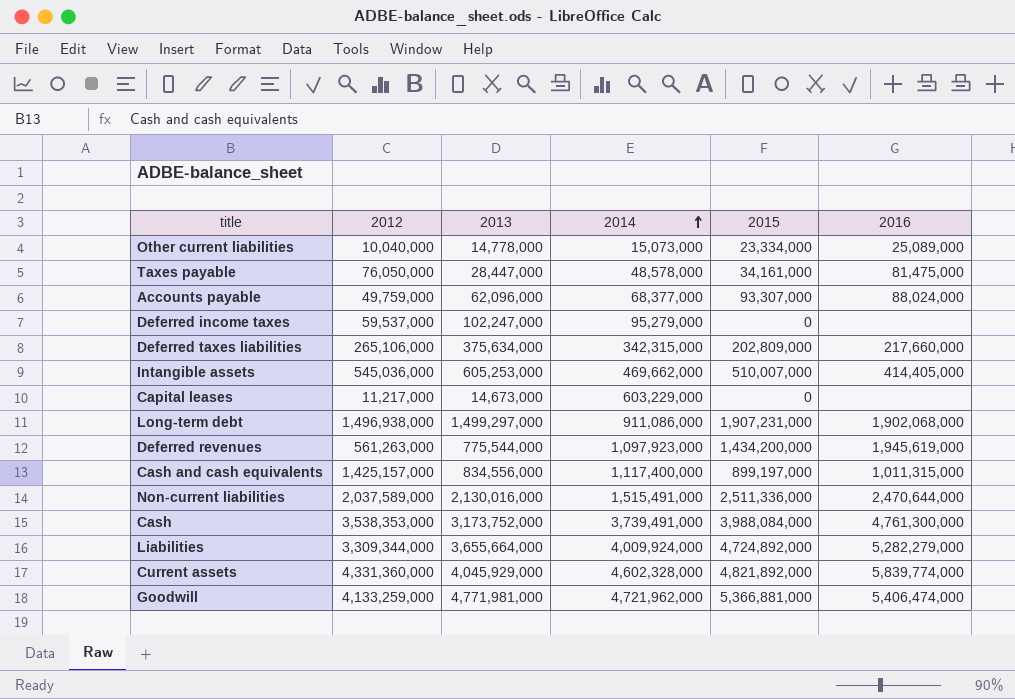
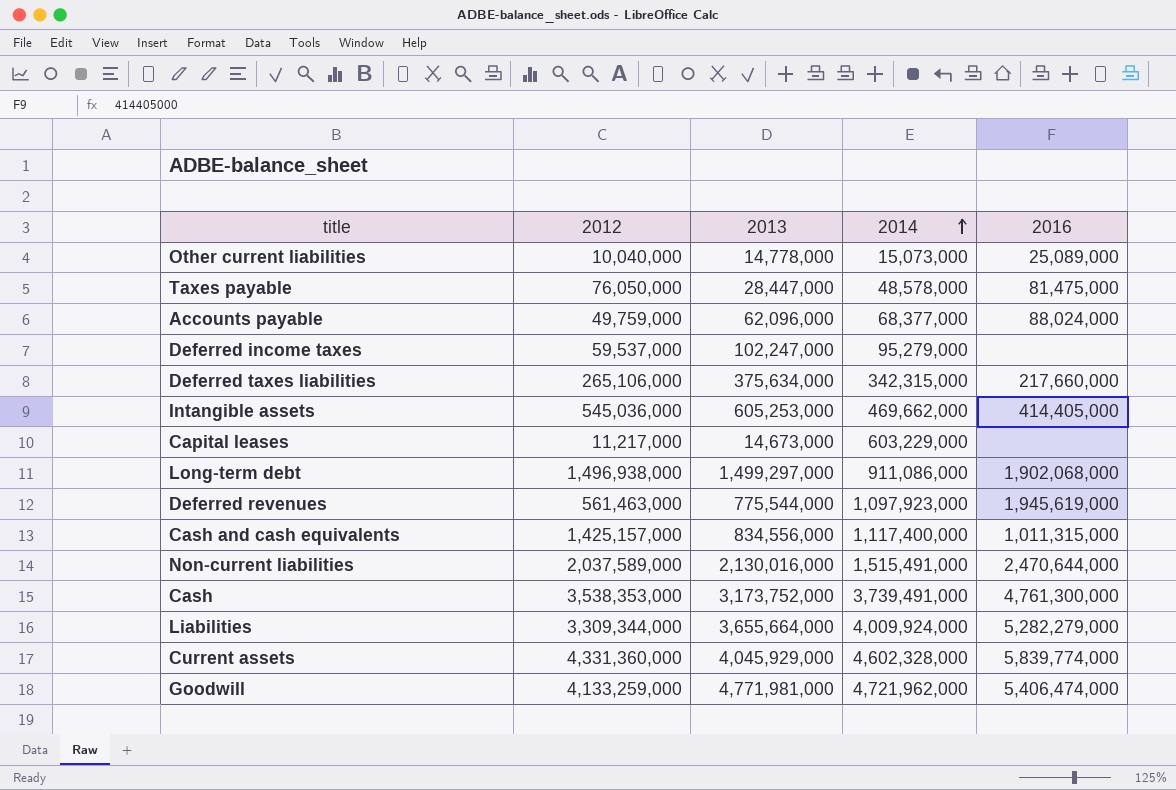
column 2015 | position: 5 -> none
Deferred revenues | 2012: 561,263,000 -> 561,463,000

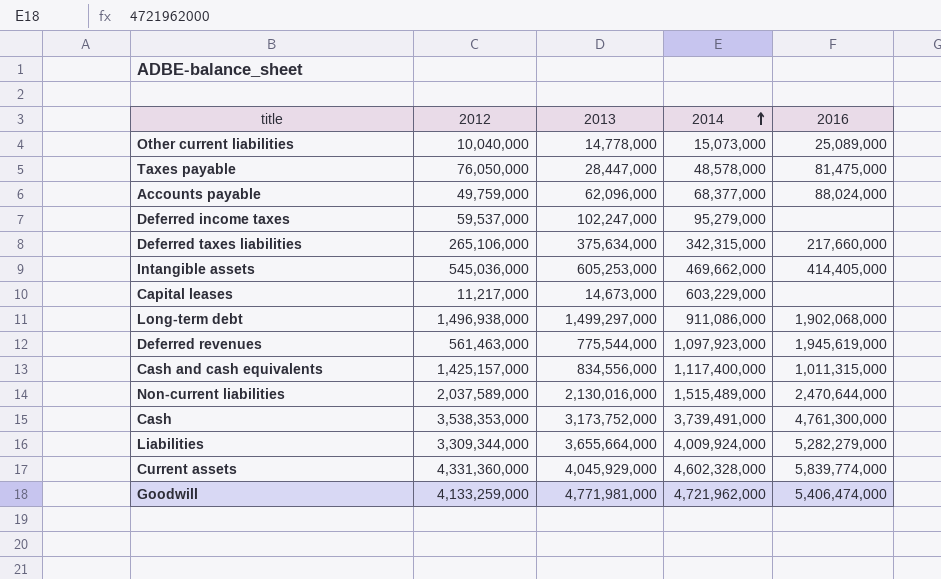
Non-current liabilities | 2014: 1,515,491,000 -> 1,515,489,000

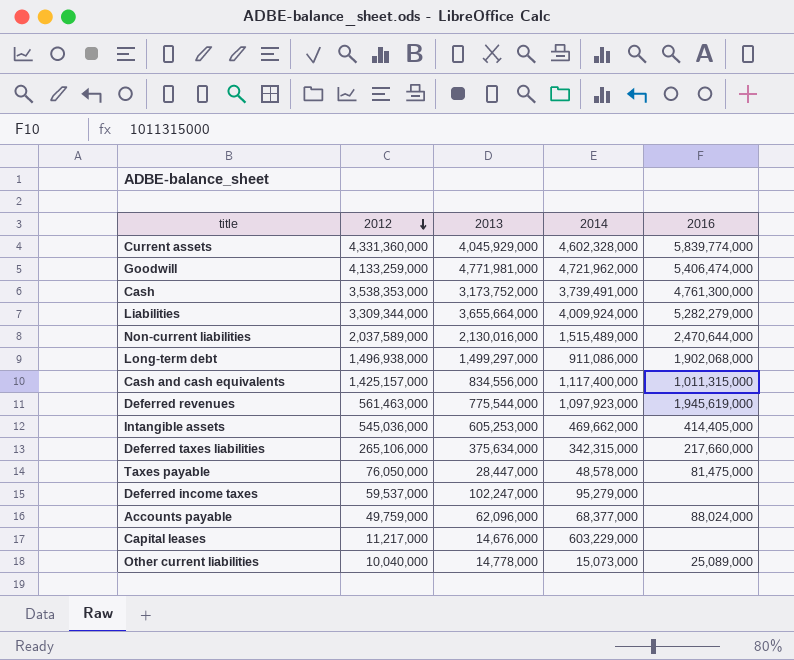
row order: 2014 ascending -> 2012 descending
Capital leases | 2013: 14,673,000 -> 14,676,000

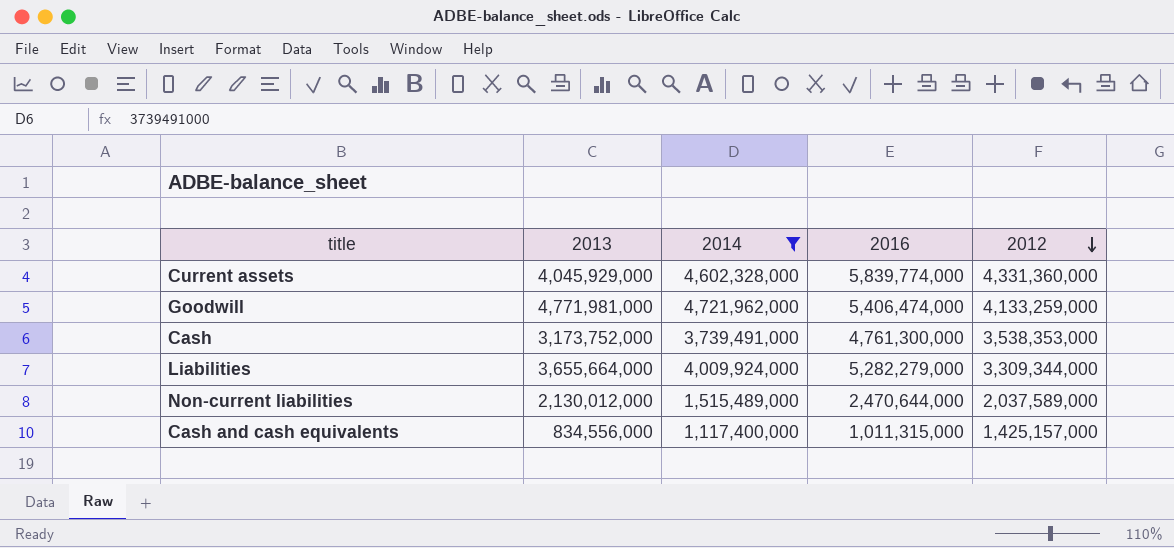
filter: none -> 2014 >= 1,117,400,000
column 2012 | position: 2 -> 5
Non-current liabilities | 2013: 2,130,016,000 -> 2,130,012,000

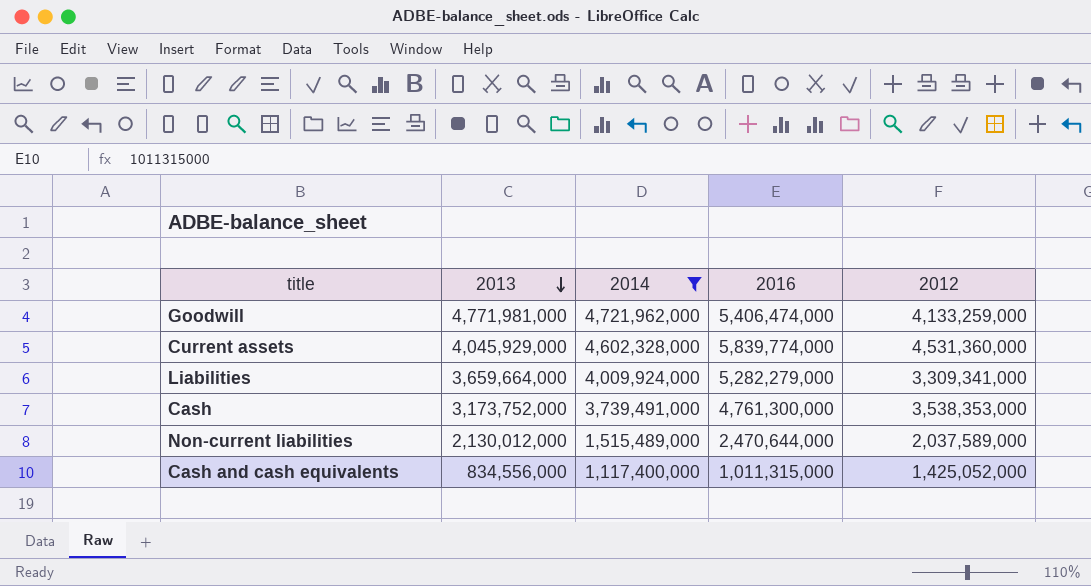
row order: 2012 descending -> 2013 descending
Current assets | 2012: 4,331,360,000 -> 4,531,360,000
Liabilities | 2013: 3,655,664,000 -> 3,659,664,000
Liabilities | 2012: 3,309,344,000 -> 3,309,341,000
Cash and cash equivalents | 2012: 1,425,157,000 -> 1,425,052,000

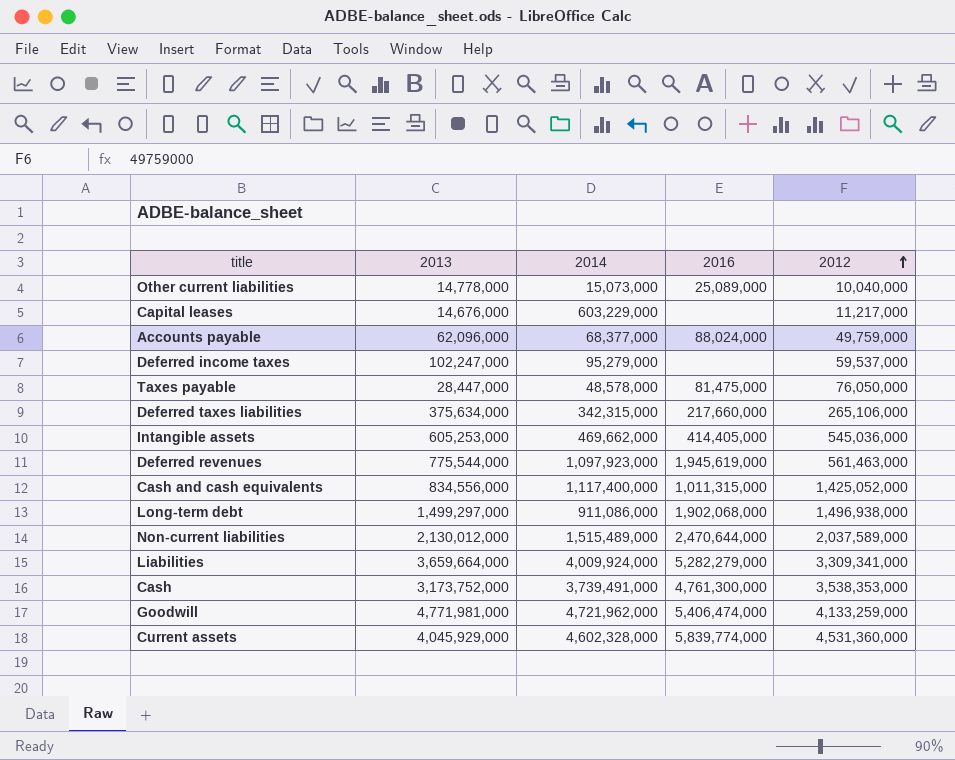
filter: 2014 >= 1,117,400,000 -> none
row order: 2013 descending -> 2012 ascending

